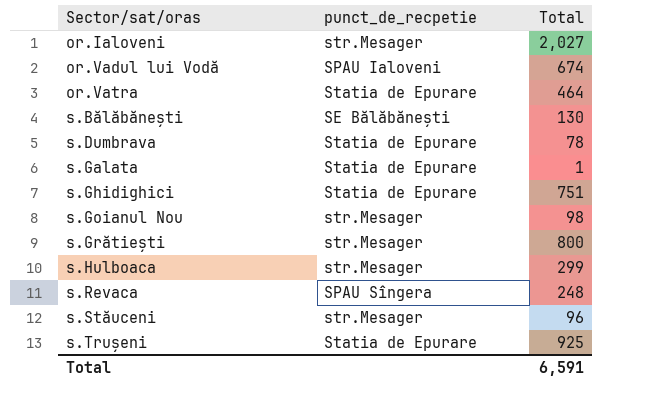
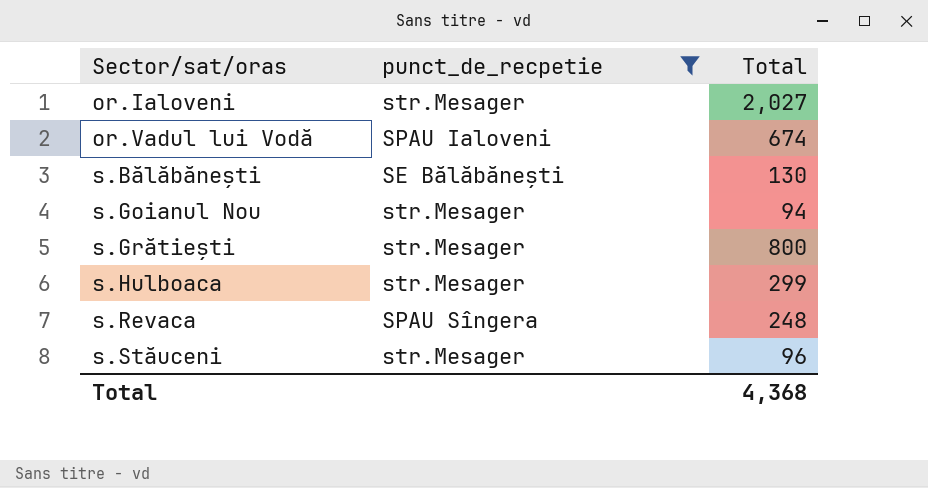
filter: none -> punct_de_recpetie != Statia de Epurare
s.Goianul Nou | Total: 98 -> 94
Total | Total: 6,591 -> 4,368

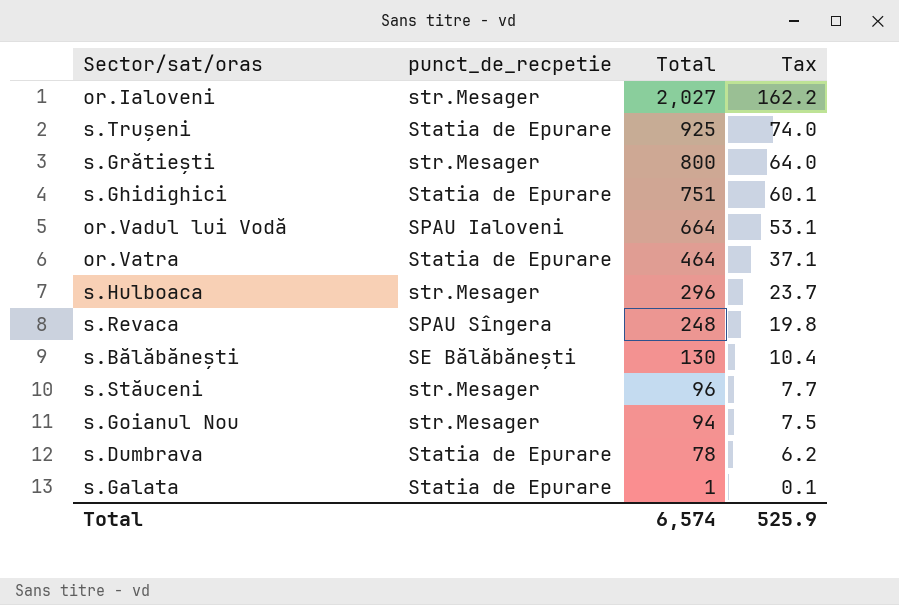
filter: punct_de_recpetie != Statia de Epurare -> none
row order: Sector/sat/oras ascending -> Total descending
column Tax | formula: none -> [Total] * 0.08
or.Vadul lui Vodă | Total: 674 -> 664
s.Hulboaca | Total: 299 -> 296
Total | Total: 4,368 -> 6,574

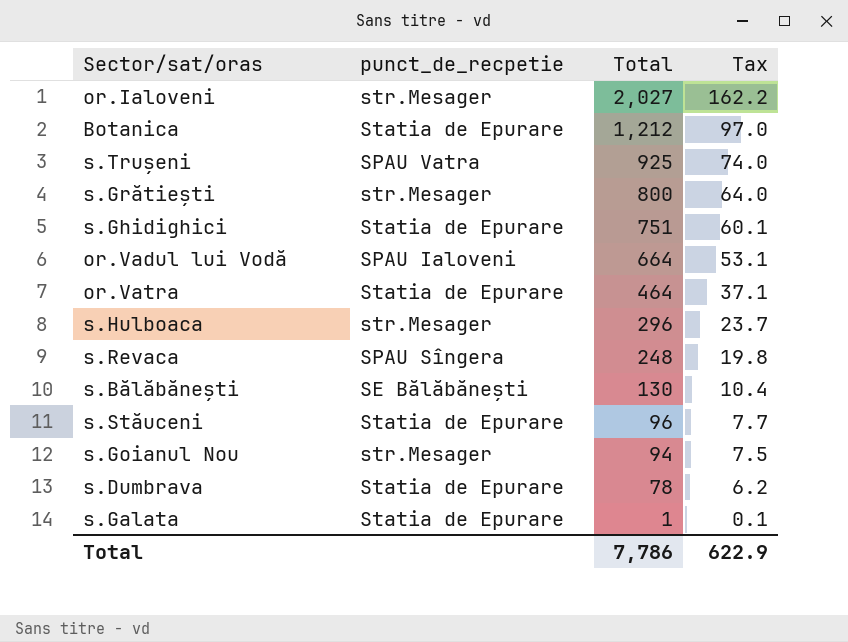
row Botanica: none -> Statia de Epurare | 1,212 | 97.0
s.Trușeni | punct_de_recpetie: Statia de Epurare -> SPAU Vatra
s.Stăuceni | punct_de_recpetie: str.Mesager -> Statia de Epurare
Total | Total: 6,574 -> 7,786
Total | Tax: 525.9 -> 622.9

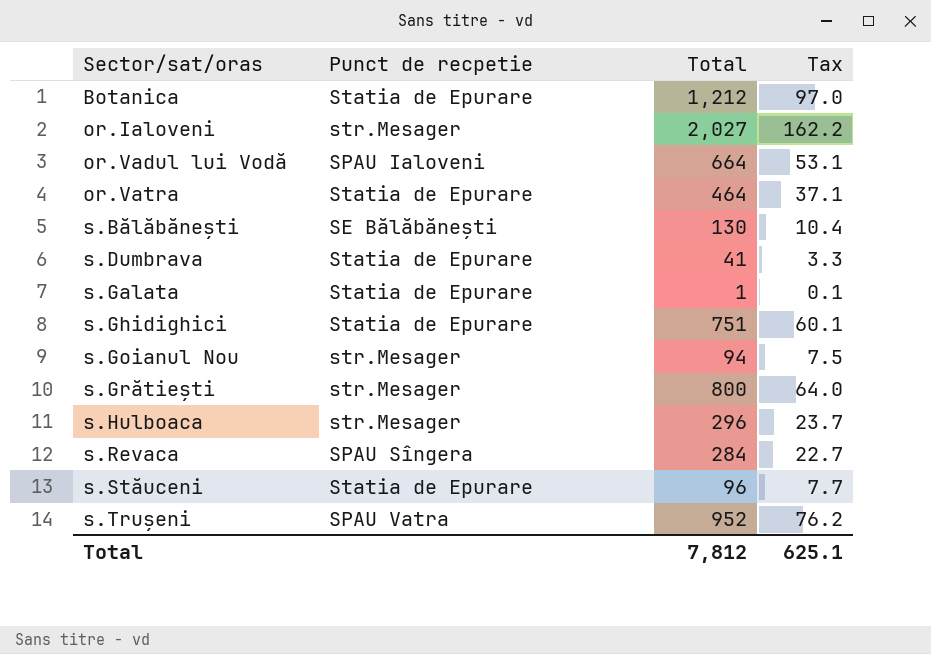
row order: Total descending -> Sector/sat/oras ascending
column name: punct_de_recpetie -> Punct de recpetie
s.Dumbrava | Total: 78 -> 41
s.Dumbrava | Tax: 6.2 -> 3.3
s.Revaca | Total: 248 -> 284
s.Revaca | Tax: 19.8 -> 22.7
s.Trușeni | Total: 925 -> 952
s.Trușeni | Tax: 74.0 -> 76.2
Total | Total: 7,786 -> 7,812
Total | Tax: 622.9 -> 625.1

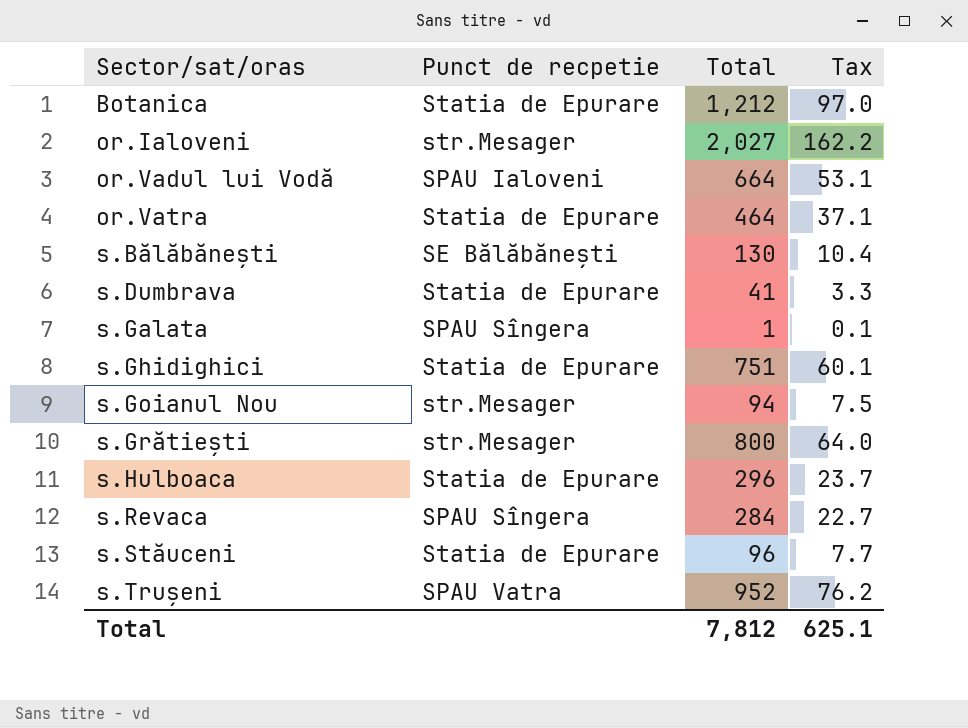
s.Galata | Punct de recpetie: Statia de Epurare -> SPAU Sîngera
s.Hulboaca | Punct de recpetie: str.Mesager -> Statia de Epurare

